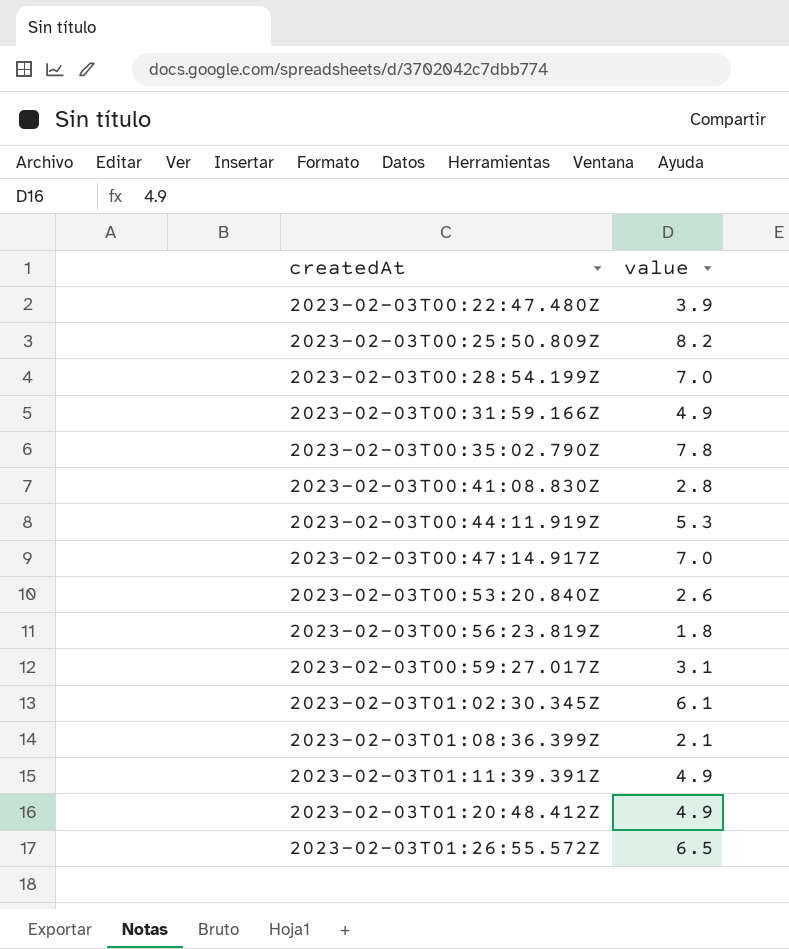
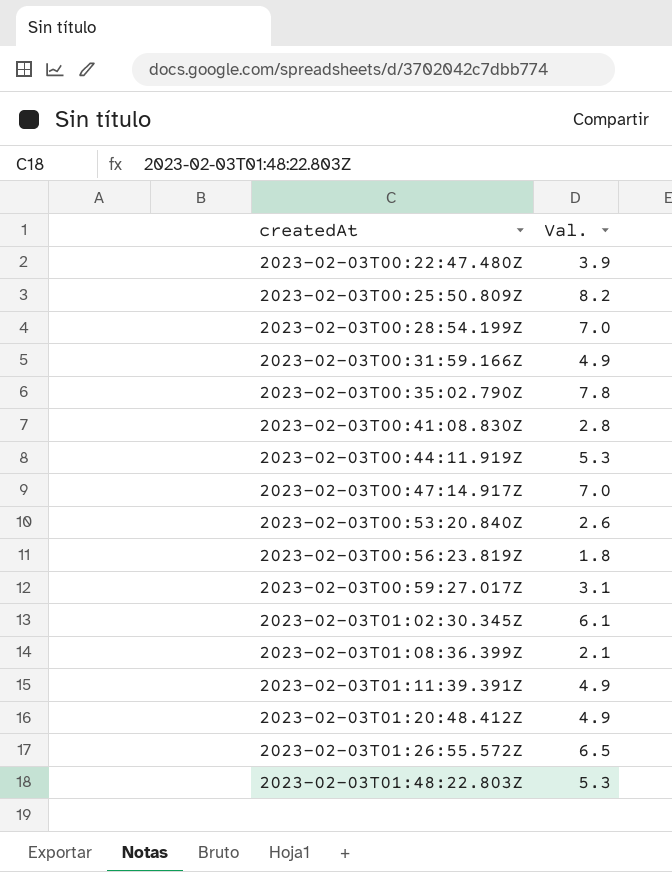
column name: value -> Val.
row 2023-02-03T01:48:22.803Z: none -> 5.3

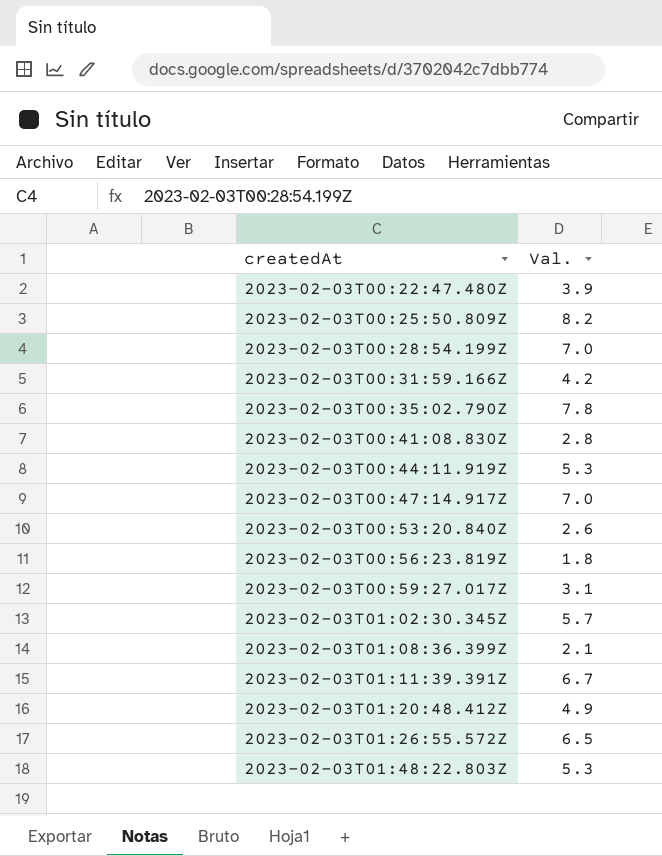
2023-02-03T00:31:59.166Z | Val.: 4.9 -> 4.2
2023-02-03T01:02:30.345Z | Val.: 6.1 -> 5.7
2023-02-03T01:11:39.391Z | Val.: 4.9 -> 6.7

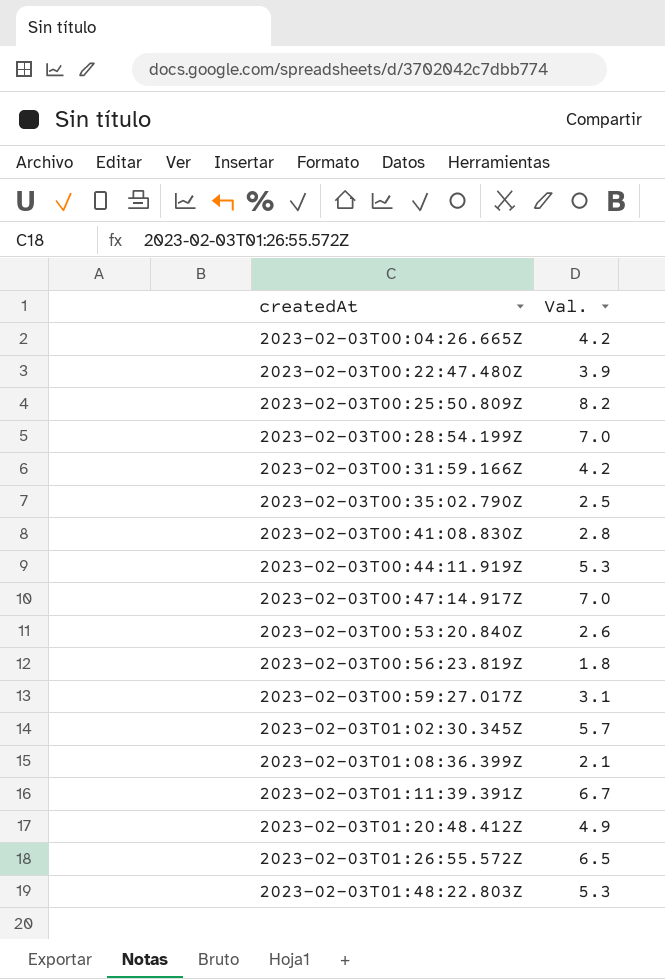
row 2023-02-03T00:04:26.665Z: none -> 4.2
2023-02-03T00:35:02.790Z | Val.: 7.8 -> 2.5

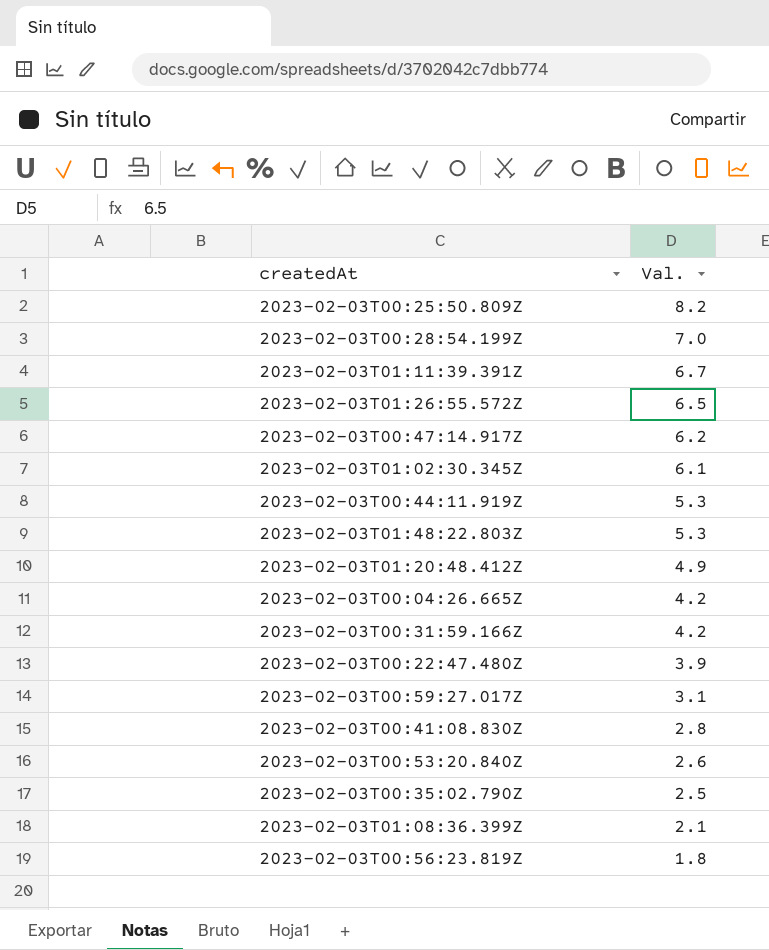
row order: createdAt ascending -> Val. descending
2023-02-03T00:47:14.917Z | Val.: 7.0 -> 6.2
2023-02-03T01:02:30.345Z | Val.: 5.7 -> 6.1

